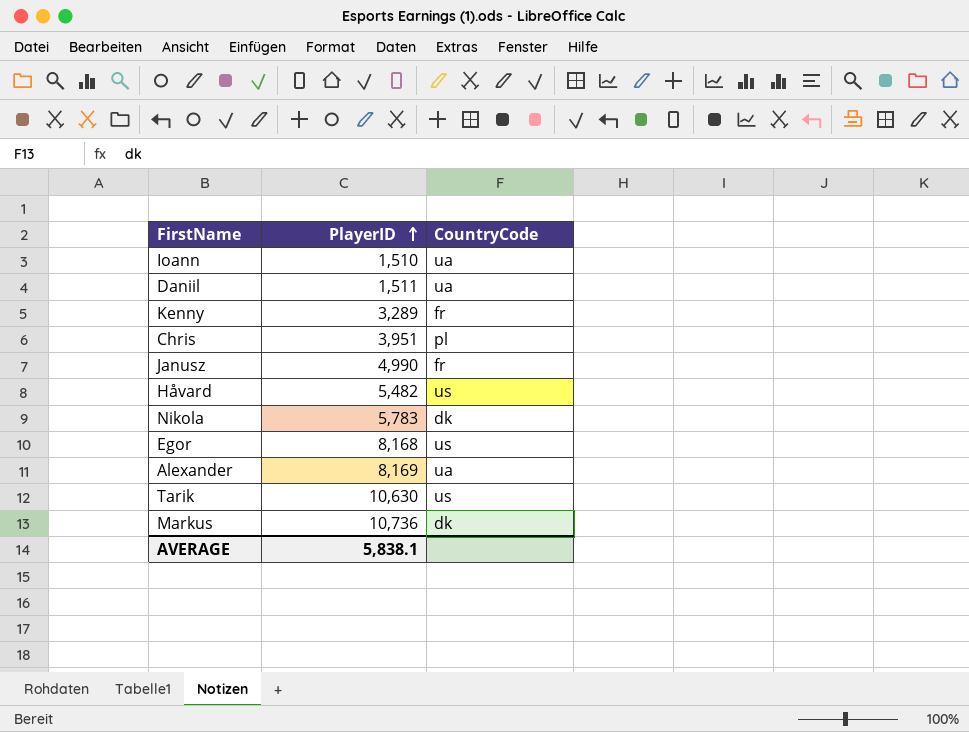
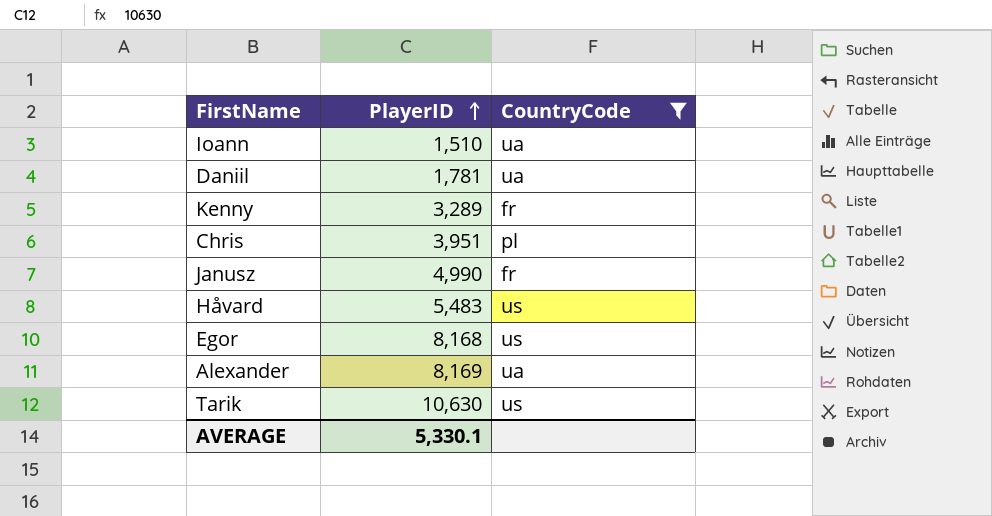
filter: none -> CountryCode != dk
Daniil | PlayerID: 1,511 -> 1,781
Håvard | PlayerID: 5,482 -> 5,483
AVERAGE | PlayerID: 5,838.1 -> 5,330.1

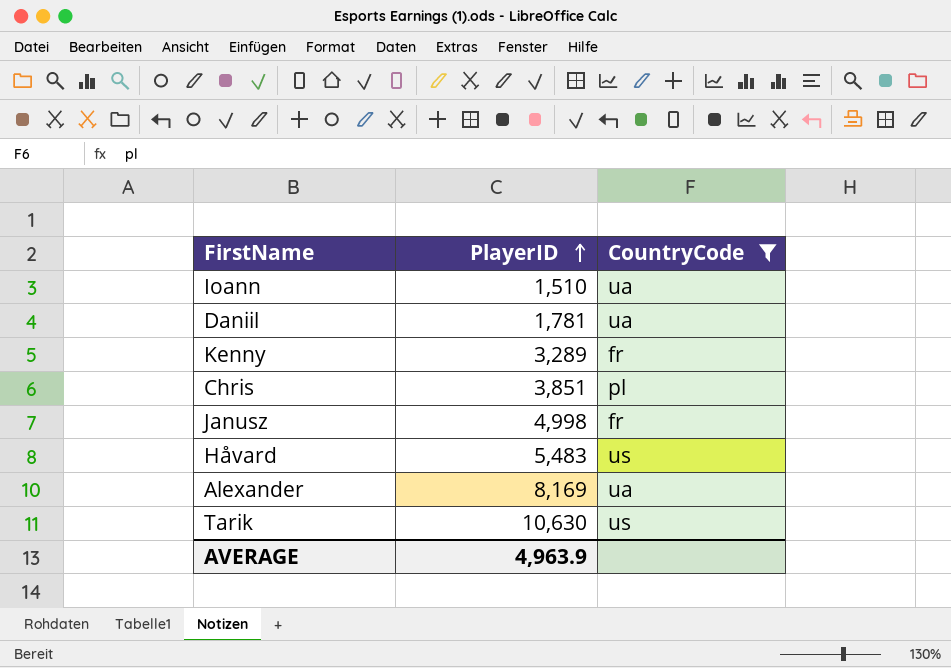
row Egor: 8,168 | us -> none
Chris | PlayerID: 3,951 -> 3,851
Janusz | PlayerID: 4,990 -> 4,998
AVERAGE | PlayerID: 5,330.1 -> 4,963.9

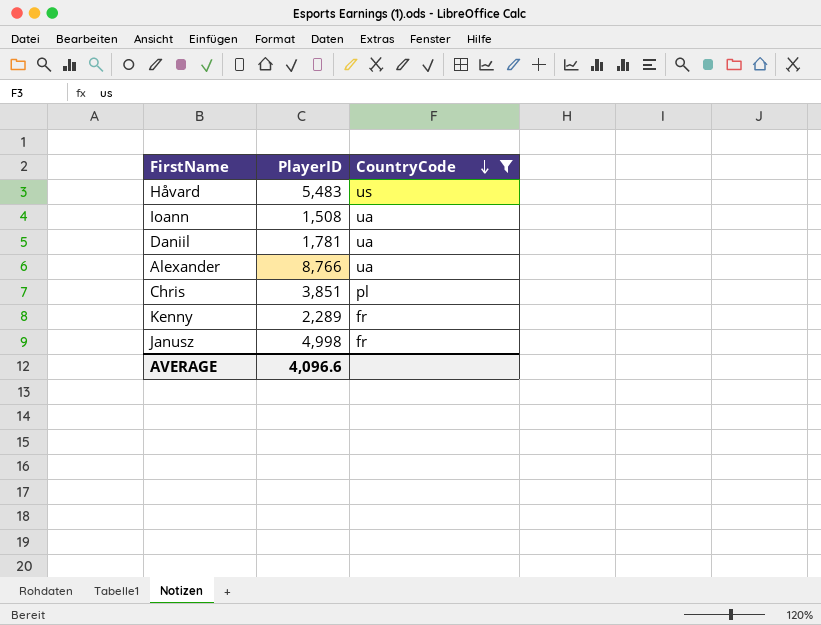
row order: PlayerID ascending -> CountryCode descending
row Tarik: 10,630 | us -> none
Ioann | PlayerID: 1,510 -> 1,508
Alexander | PlayerID: 8,169 -> 8,766
Kenny | PlayerID: 3,289 -> 2,289
AVERAGE | PlayerID: 4,963.9 -> 4,096.6

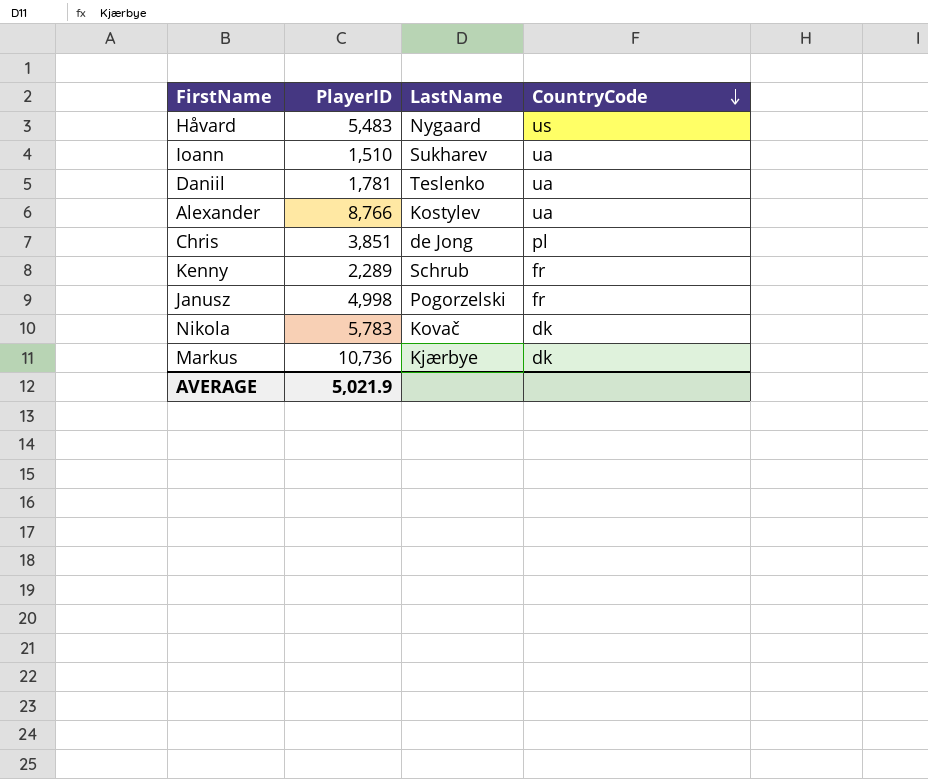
filter: CountryCode != dk -> none
column LastName | position: none -> 3
Ioann | PlayerID: 1,508 -> 1,510
AVERAGE | PlayerID: 4,096.6 -> 5,021.9

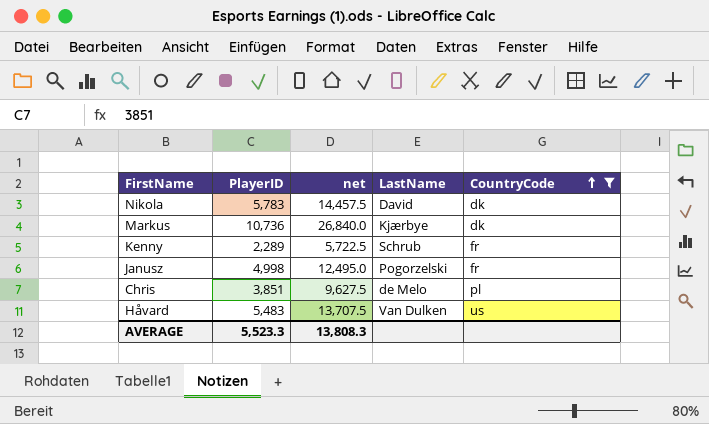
filter: none -> CountryCode != ua
row order: CountryCode descending -> CountryCode ascending
column net | formula: none -> [PlayerID] * 2.5
Nikola | LastName: Kovač -> David
Chris | LastName: de Jong -> de Melo
Håvard | LastName: Nygaard -> Van Dulken
AVERAGE | PlayerID: 5,021.9 -> 5,523.3

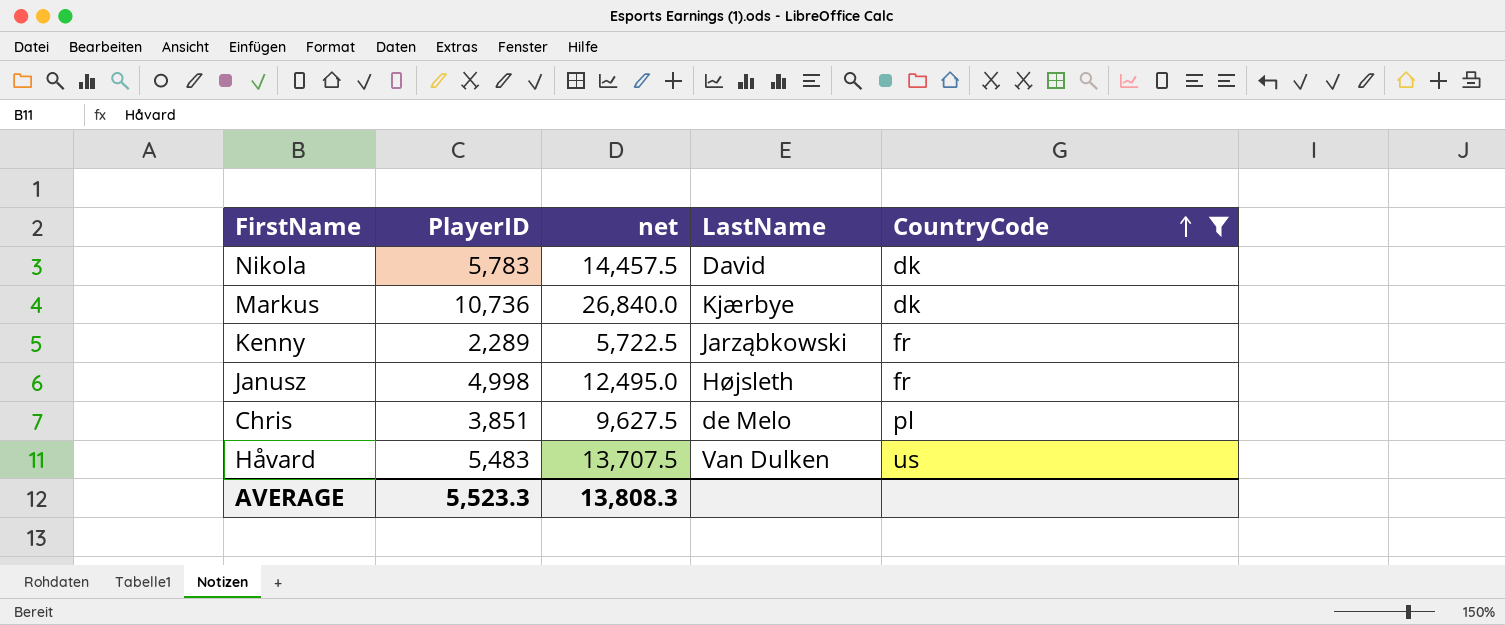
Kenny | LastName: Schrub -> Jarząbkowski
Janusz | LastName: Pogorzelski -> Højsleth

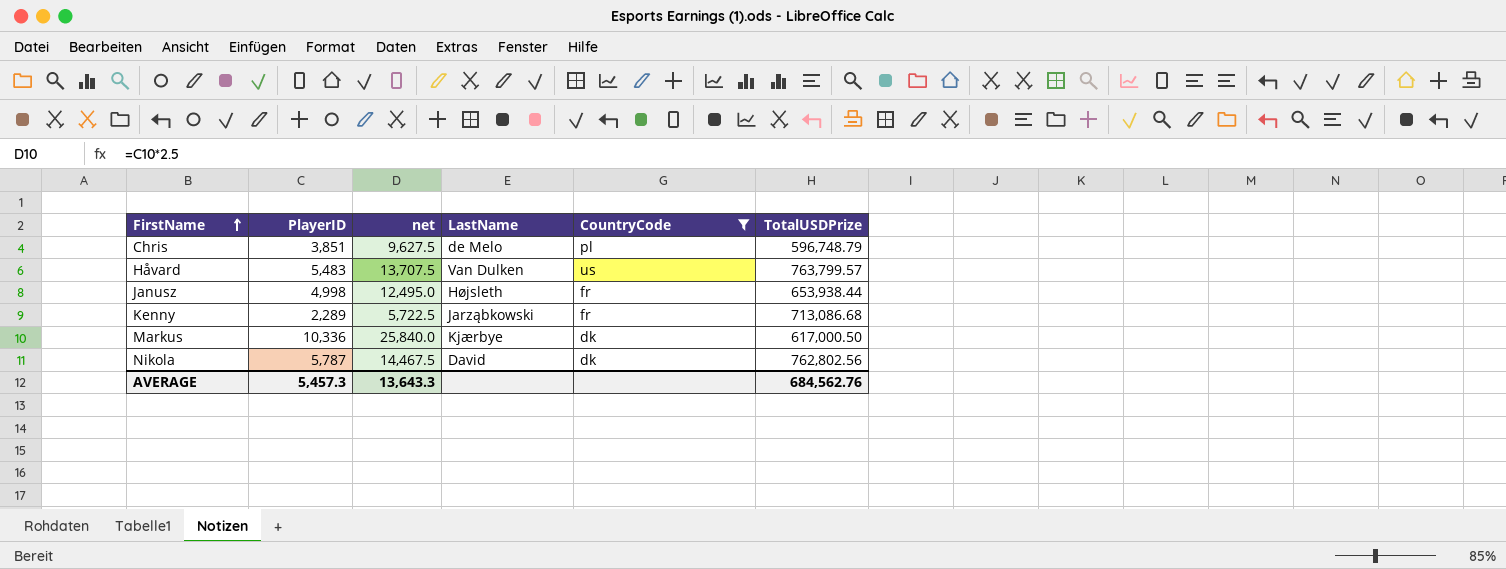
row order: CountryCode ascending -> FirstName ascending
column TotalUSDPrize | position: none -> 6
Markus | PlayerID: 10,736 -> 10,336
Markus | net: 26,840.0 -> 25,840.0
Nikola | PlayerID: 5,783 -> 5,787
Nikola | net: 14,457.5 -> 14,467.5
AVERAGE | PlayerID: 5,523.3 -> 5,457.3
AVERAGE | net: 13,808.3 -> 13,643.3

